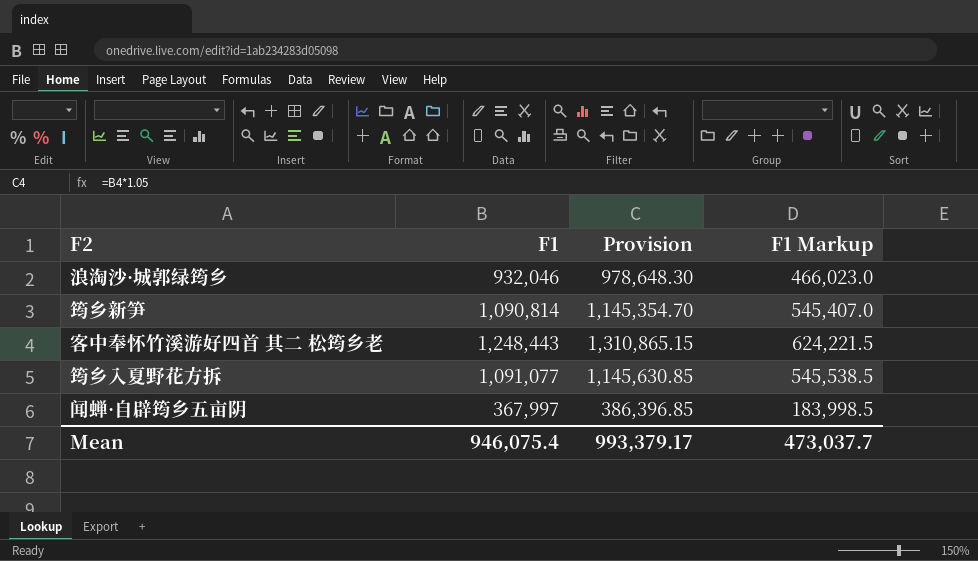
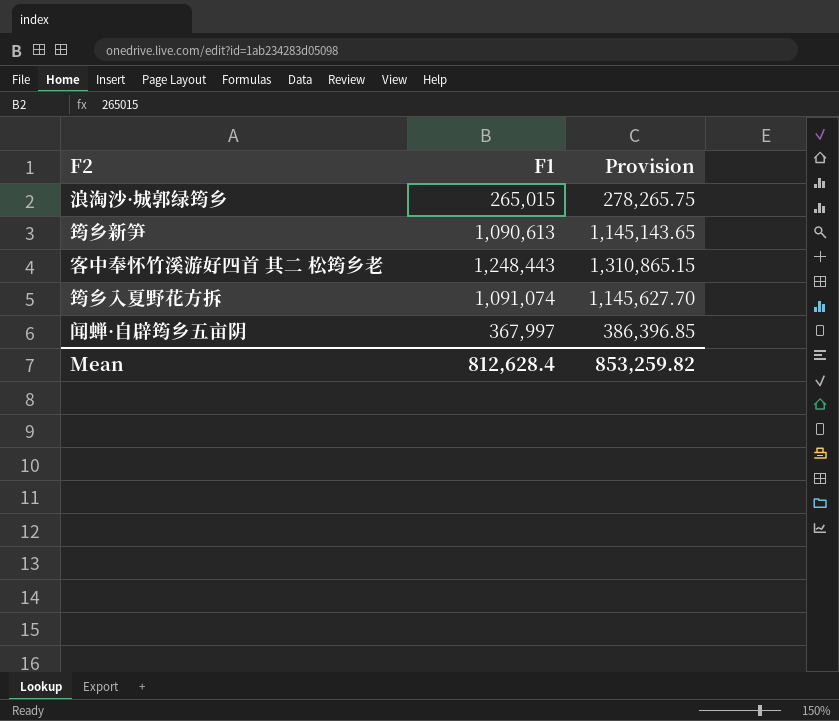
column F1 Markup | formula: [F1] * 0.5 -> none
浪淘沙·城郭绿筠乡 | F1: 932,046 -> 265,015
浪淘沙·城郭绿筠乡 | Provision: 978,648.30 -> 278,265.75
筠乡新笋 | F1: 1,090,814 -> 1,090,613
筠乡新笋 | Provision: 1,145,354.70 -> 1,145,143.65
筠乡入夏野花方拆 | F1: 1,091,077 -> 1,091,074
筠乡入夏野花方拆 | Provision: 1,145,630.85 -> 1,145,627.70
Mean | F1: 946,075.4 -> 812,628.4
Mean | Provision: 993,379.17 -> 853,259.82

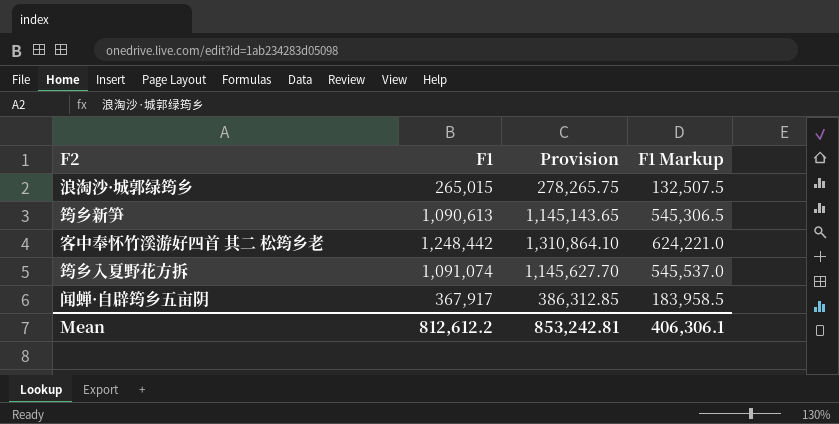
column F1 Markup | formula: none -> [F1] * 0.5
客中奉怀竹溪游好四首 其二 松筠乡老 | F1: 1,248,443 -> 1,248,442
客中奉怀竹溪游好四首 其二 松筠乡老 | Provision: 1,310,865.15 -> 1,310,864.10
闻蝉·自辟筠乡五亩阴 | F1: 367,997 -> 367,917
闻蝉·自辟筠乡五亩阴 | Provision: 386,396.85 -> 386,312.85
Mean | F1: 812,628.4 -> 812,612.2
Mean | Provision: 853,259.82 -> 853,242.81

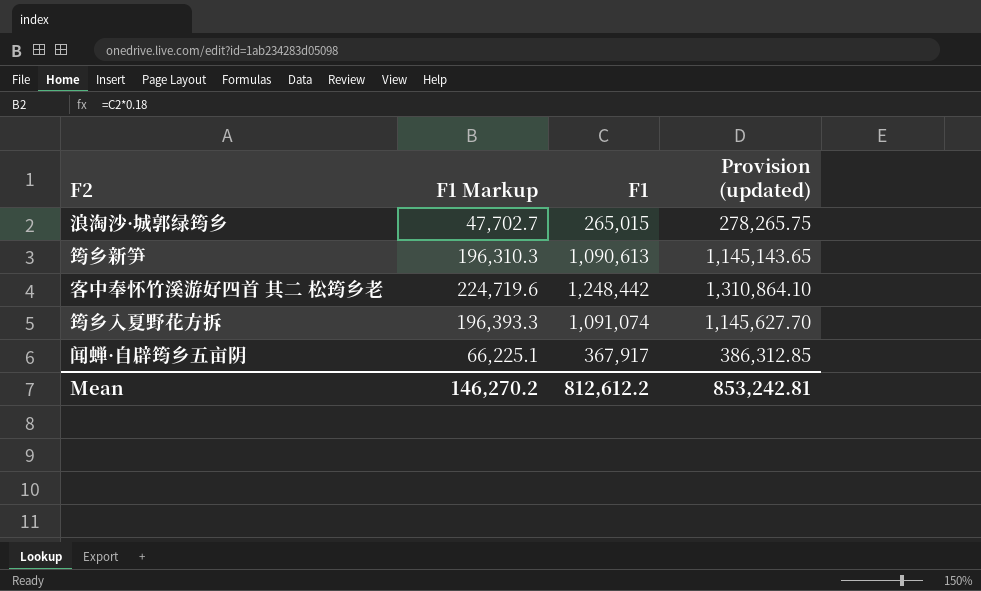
column F1 Markup | formula: [F1] * 0.5 -> [F1] * 0.18
column F1 Markup | position: 4 -> 2
column name: Provision -> Provision (updated)
Mean | F1 Markup: 406,306.1 -> 146,270.2

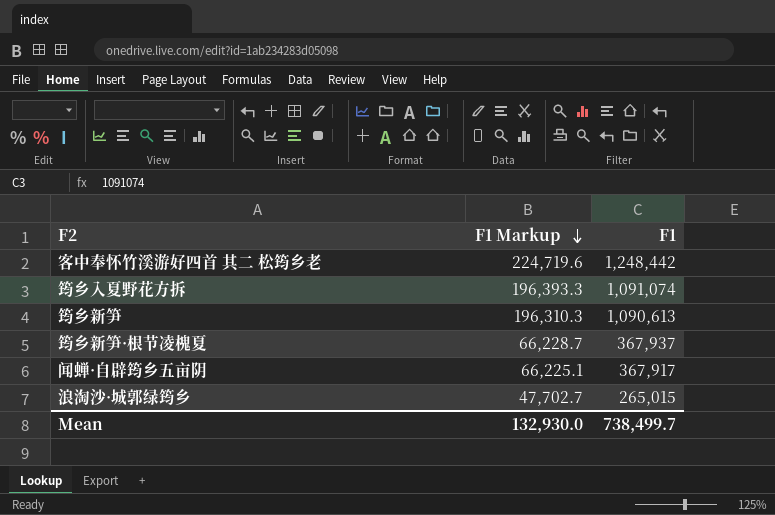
row order: none -> F1 Markup descending
column Provision (updated) | formula: [F1] * 1.05 -> none
row 筠乡新笋·根节凌槐夏: none -> 66,228.7 | 367,937
Mean | F1 Markup: 146,270.2 -> 132,930.0
Mean | F1: 812,612.2 -> 738,499.7

